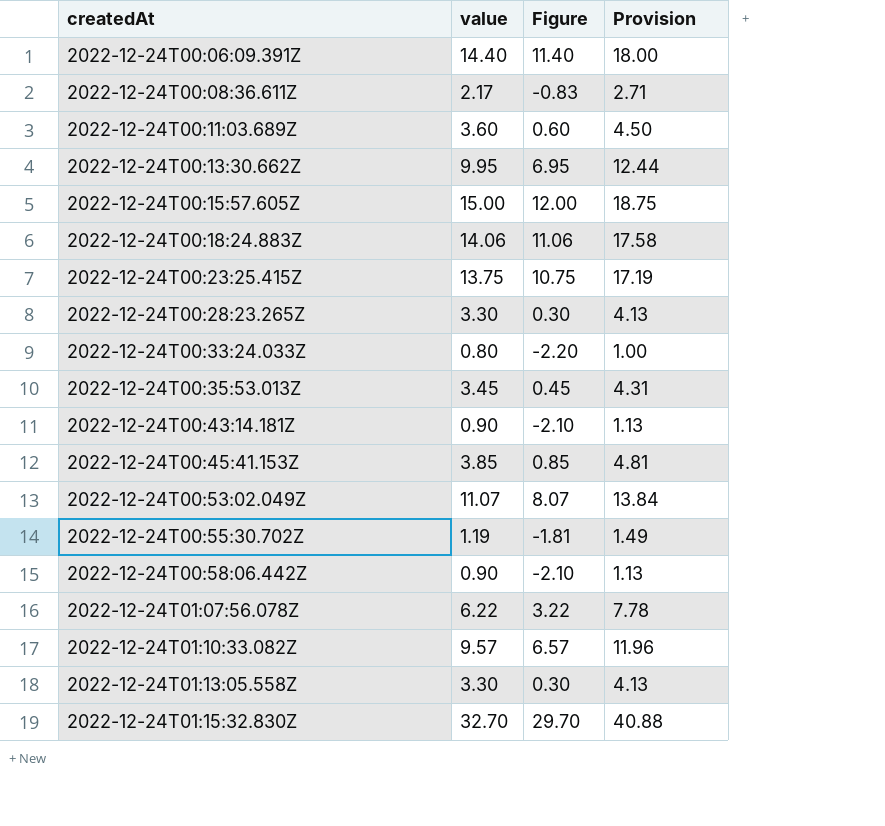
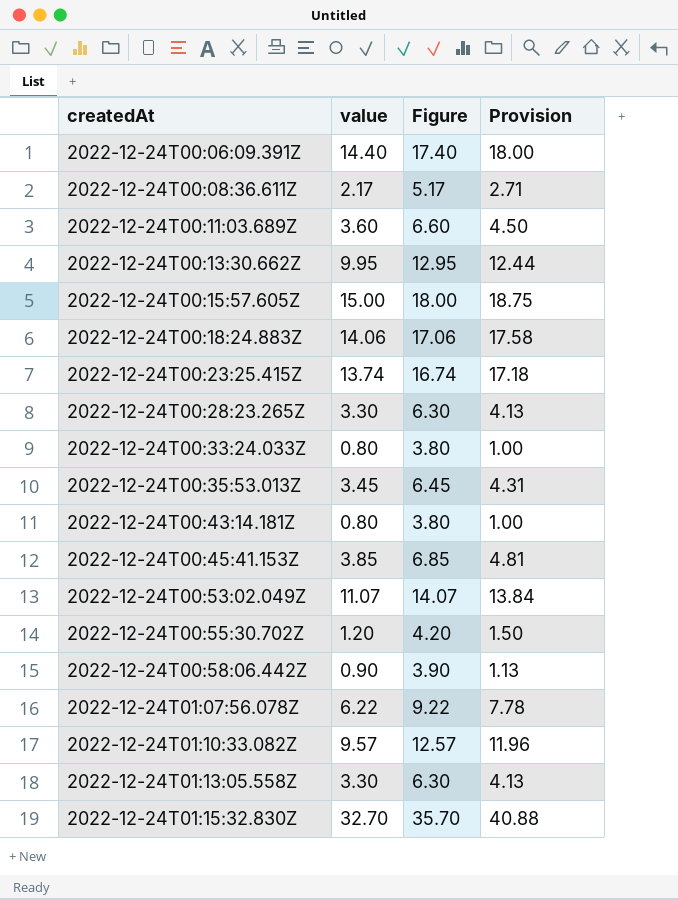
column Figure | formula: [value] - 3 -> [value] + 3
2022-12-24T00:23:25.415Z | value: 13.75 -> 13.74
2022-12-24T00:23:25.415Z | Provision: 17.19 -> 17.18
2022-12-24T00:43:14.181Z | value: 0.90 -> 0.80
2022-12-24T00:43:14.181Z | Provision: 1.13 -> 1.00
2022-12-24T00:55:30.702Z | value: 1.19 -> 1.20
2022-12-24T00:55:30.702Z | Provision: 1.49 -> 1.50

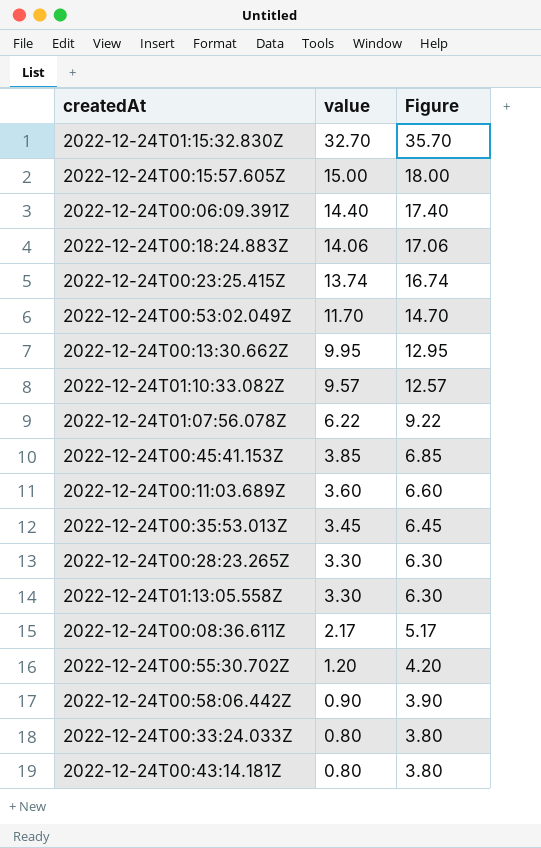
row order: createdAt ascending -> value descending
column Provision | formula: [value] * 1.25 -> none
2022-12-24T00:53:02.049Z | value: 11.07 -> 11.70
2022-12-24T00:53:02.049Z | Figure: 14.07 -> 14.70

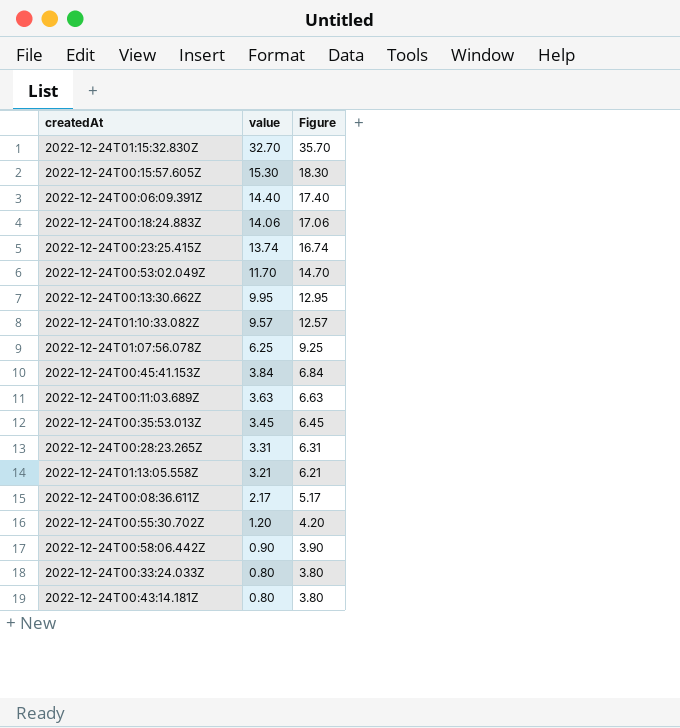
2022-12-24T00:15:57.605Z | value: 15.00 -> 15.30
2022-12-24T00:15:57.605Z | Figure: 18.00 -> 18.30
2022-12-24T01:07:56.078Z | value: 6.22 -> 6.25
2022-12-24T01:07:56.078Z | Figure: 9.22 -> 9.25
2022-12-24T00:45:41.153Z | value: 3.85 -> 3.84
2022-12-24T00:45:41.153Z | Figure: 6.85 -> 6.84
2022-12-24T00:11:03.689Z | value: 3.60 -> 3.63
2022-12-24T00:11:03.689Z | Figure: 6.60 -> 6.63
2022-12-24T00:28:23.265Z | value: 3.30 -> 3.31
2022-12-24T00:28:23.265Z | Figure: 6.30 -> 6.31
2022-12-24T01:13:05.558Z | value: 3.30 -> 3.21
2022-12-24T01:13:05.558Z | Figure: 6.30 -> 6.21

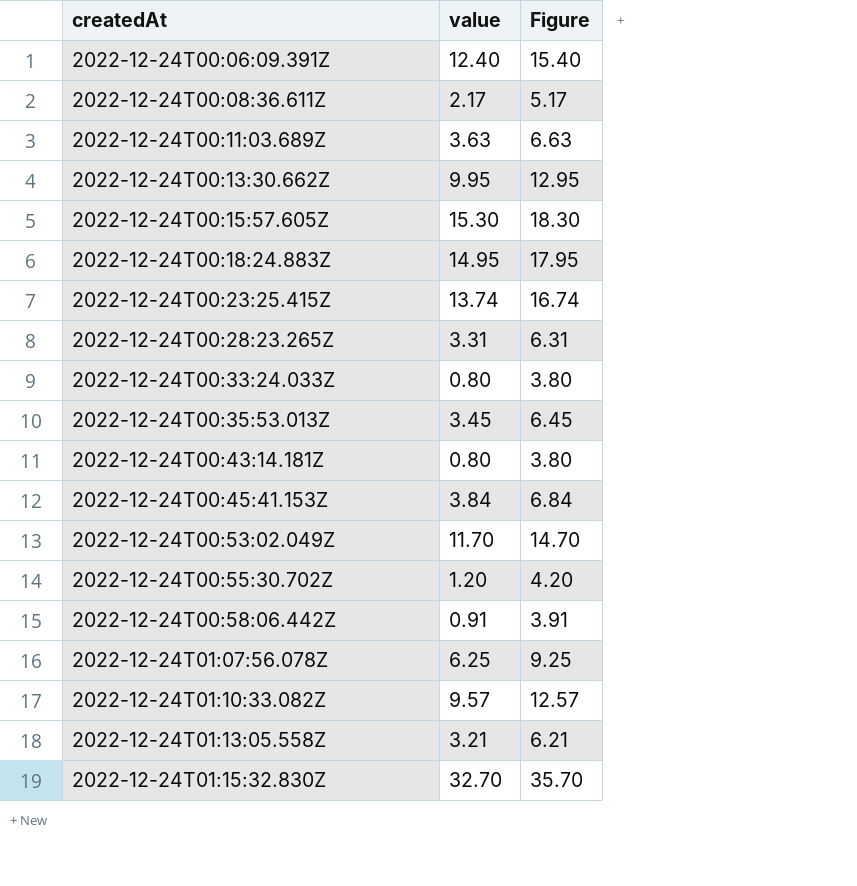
row order: value descending -> createdAt ascending
2022-12-24T00:06:09.391Z | value: 14.40 -> 12.40
2022-12-24T00:06:09.391Z | Figure: 17.40 -> 15.40
2022-12-24T00:18:24.883Z | value: 14.06 -> 14.95
2022-12-24T00:18:24.883Z | Figure: 17.06 -> 17.95
2022-12-24T00:58:06.442Z | value: 0.90 -> 0.91
2022-12-24T00:58:06.442Z | Figure: 3.90 -> 3.91

